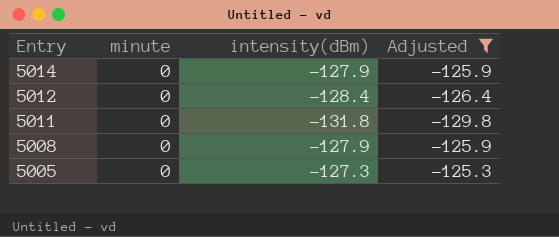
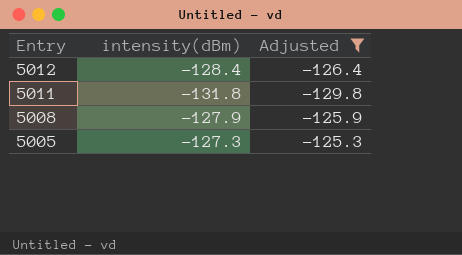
column minute | position: 2 -> none
row 5014: 0 | -127.9 | -125.9 -> none

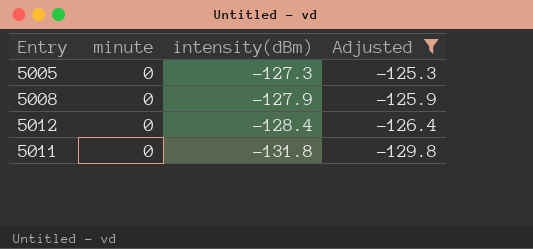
row order: Entry descending -> intensity(dBm) descending
column minute | position: none -> 2

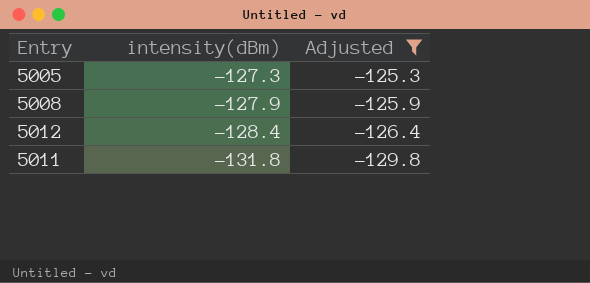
column minute | position: 2 -> none

